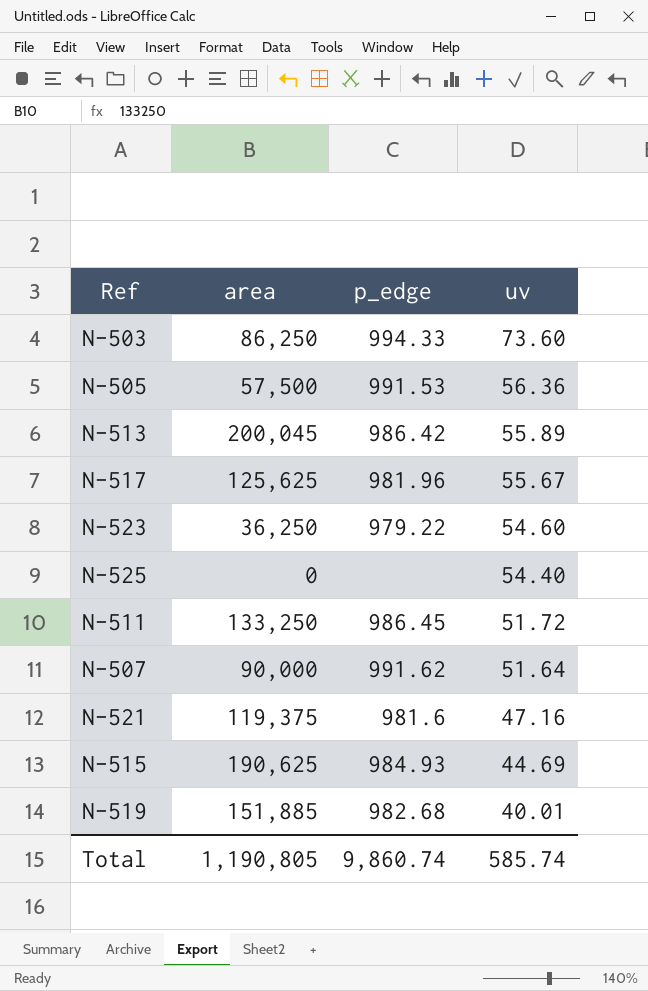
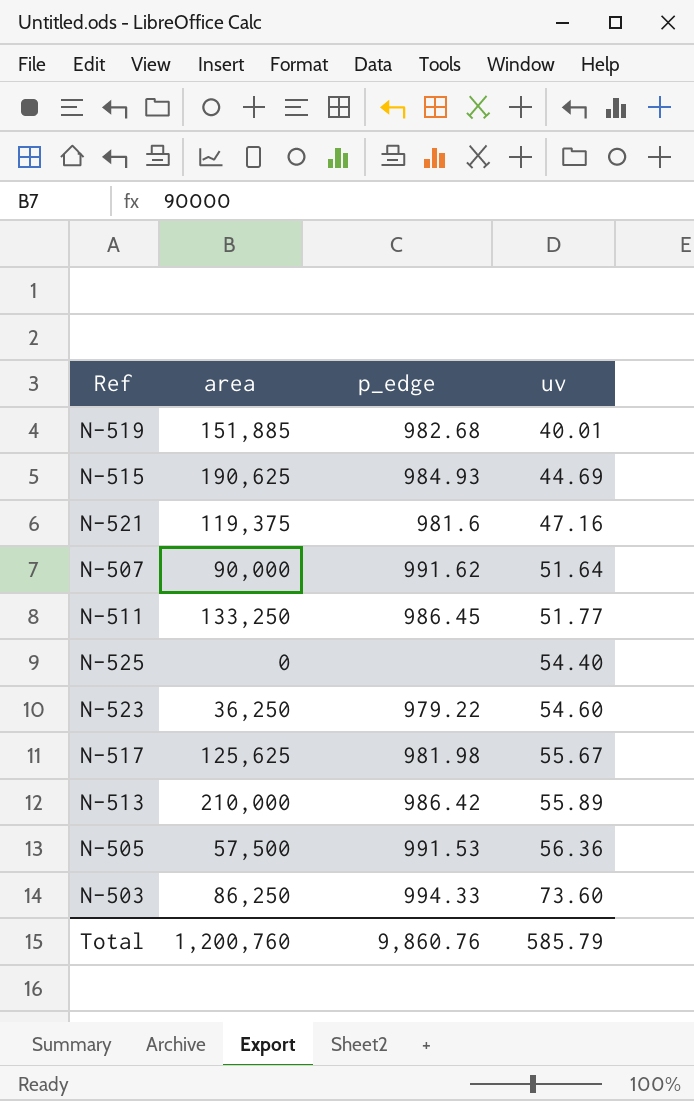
row order: uv descending -> uv ascending
N-511 | uv: 51.72 -> 51.77
N-517 | p_edge: 981.96 -> 981.98
N-513 | area: 200,045 -> 210,000
Total | area: 1,190,805 -> 1,200,760
Total | p_edge: 9,860.74 -> 9,860.76
Total | uv: 585.74 -> 585.79

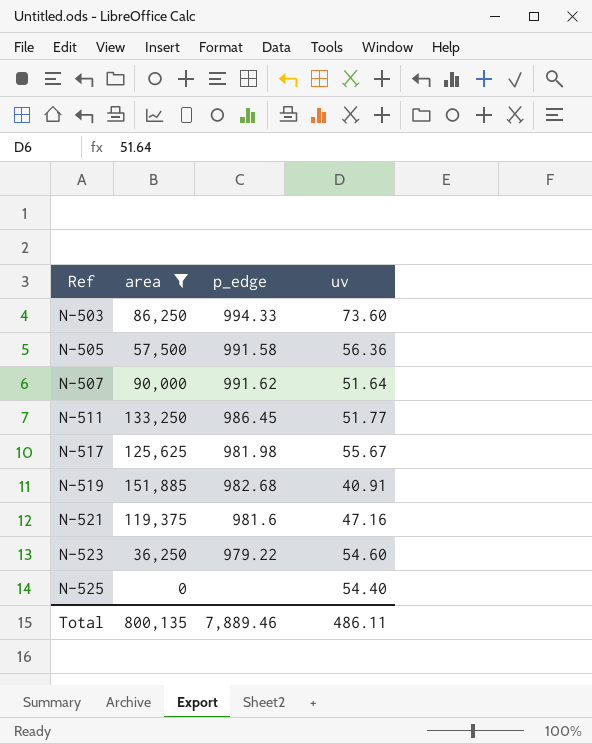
filter: none -> area <= 151,885
row order: uv ascending -> Ref ascending
N-505 | p_edge: 991.53 -> 991.58
N-519 | uv: 40.01 -> 40.91
Total | area: 1,200,760 -> 800,135
Total | p_edge: 9,860.76 -> 7,889.46
Total | uv: 585.79 -> 486.11

